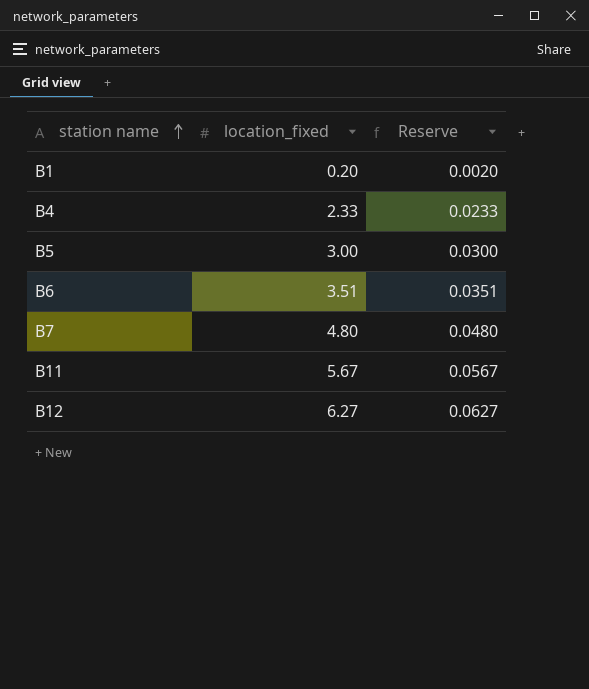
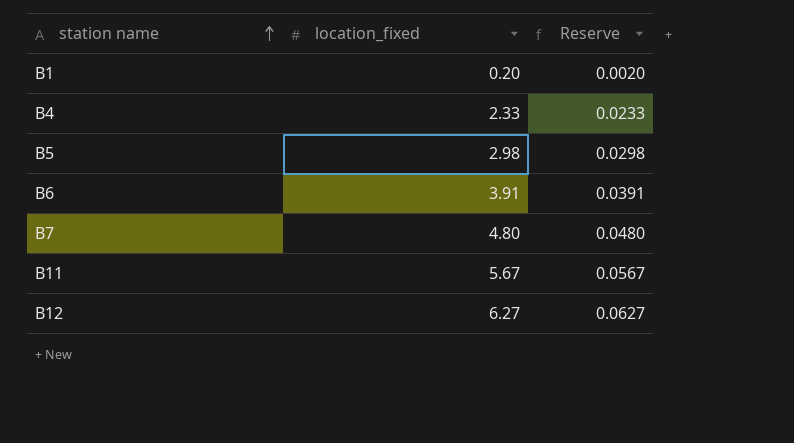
B5 | location_fixed: 3.00 -> 2.98
B5 | Reserve: 0.0300 -> 0.0298
B6 | location_fixed: 3.51 -> 3.91
B6 | Reserve: 0.0351 -> 0.0391

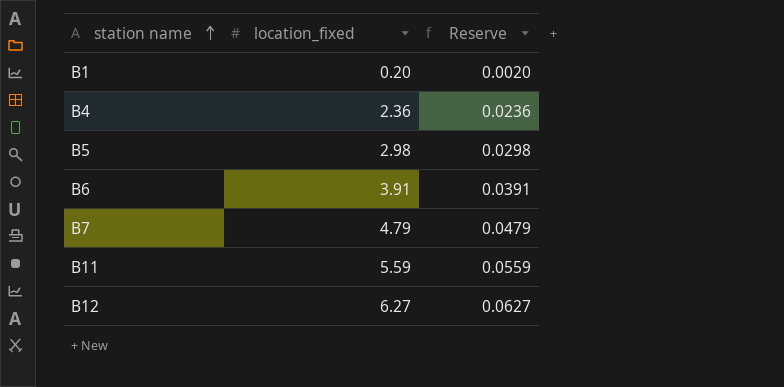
B4 | location_fixed: 2.33 -> 2.36
B4 | Reserve: 0.0233 -> 0.0236
B7 | location_fixed: 4.80 -> 4.79
B7 | Reserve: 0.0480 -> 0.0479
B11 | location_fixed: 5.67 -> 5.59
B11 | Reserve: 0.0567 -> 0.0559

